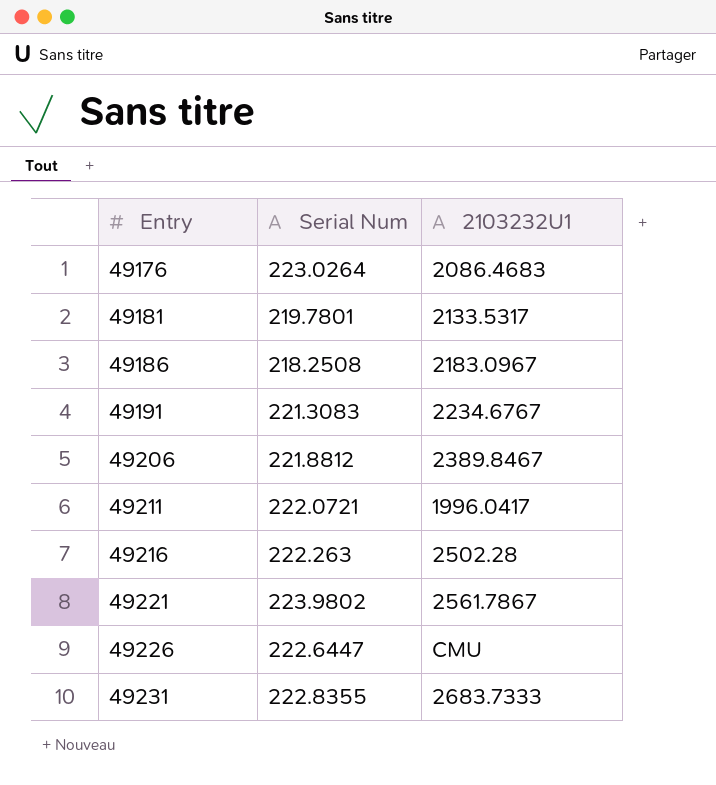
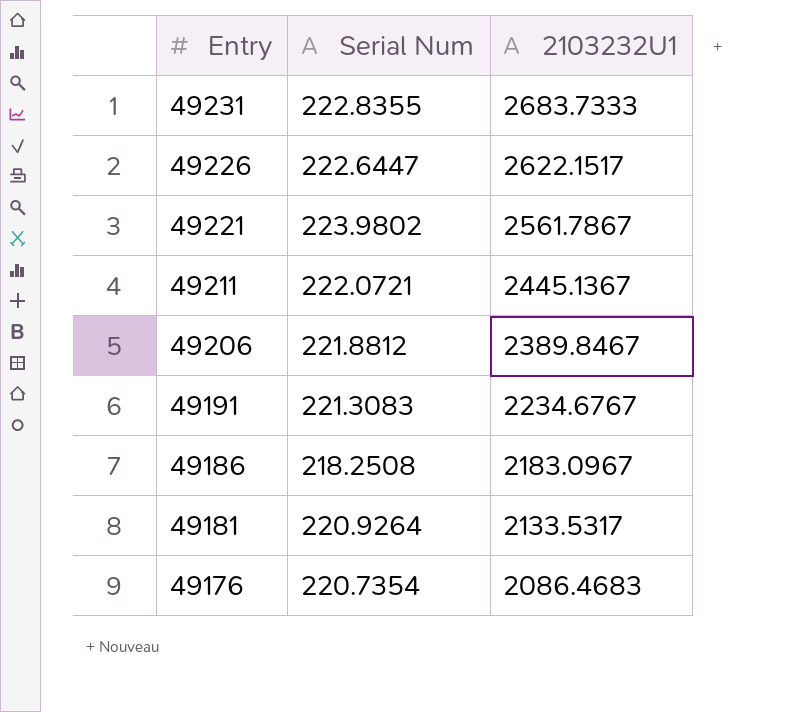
row order: Entry ascending -> Entry descending
row 49216: 222.263 | 2502.28 -> none
49226 | 2103232U1: CMU -> 2622.1517
49211 | 2103232U1: 1996.0417 -> 2445.1367
49181 | Serial Num: 219.7801 -> 220.9264
49176 | Serial Num: 223.0264 -> 220.7354

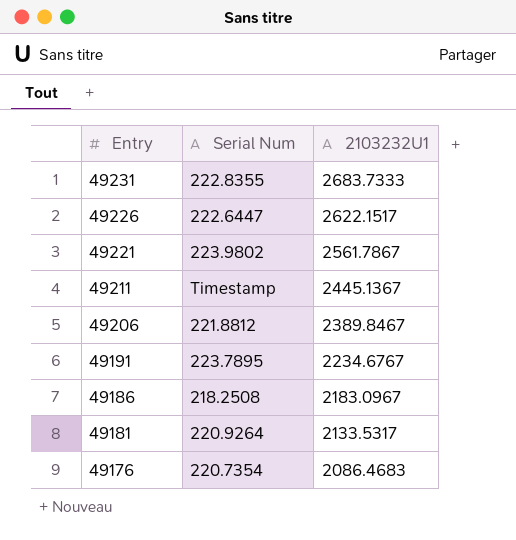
49211 | Serial Num: 222.0721 -> Timestamp
49191 | Serial Num: 221.3083 -> 223.7895

